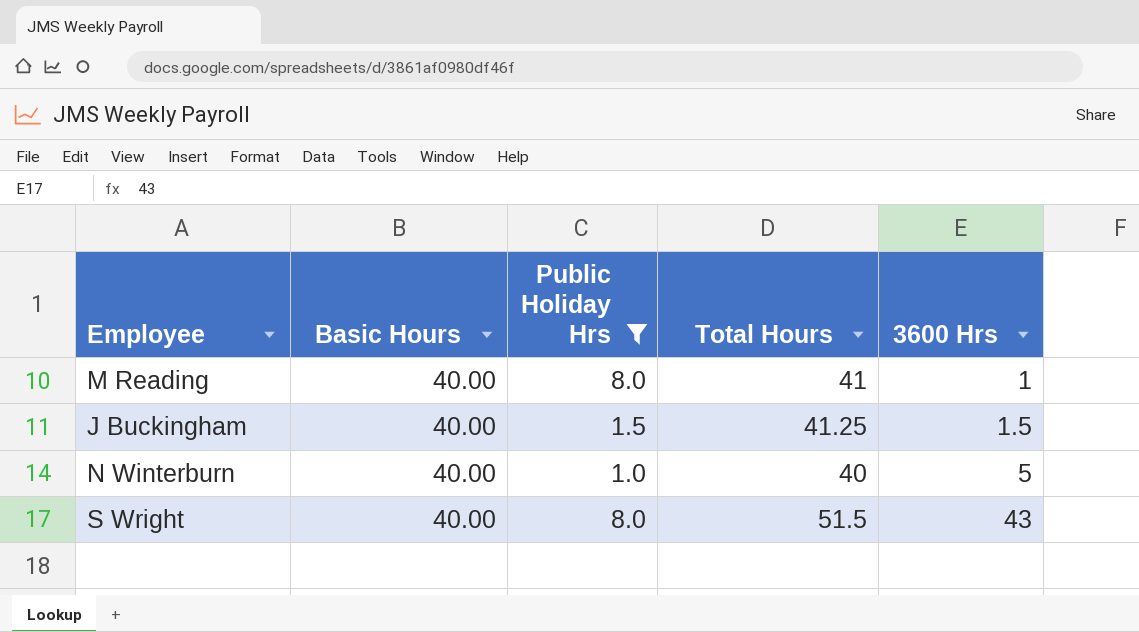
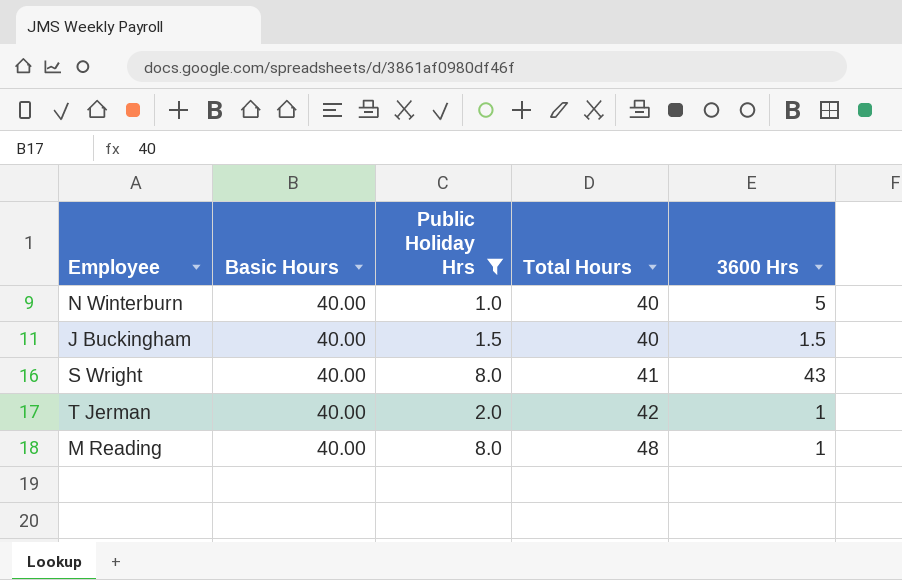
row order: 3600 Hrs ascending -> Total Hours ascending
J Buckingham | Total Hours: 41.25 -> 40
S Wright | Total Hours: 51.5 -> 41
row T Jerman: none -> 40.00 | 2.0 | 42 | 1
M Reading | Total Hours: 41 -> 48

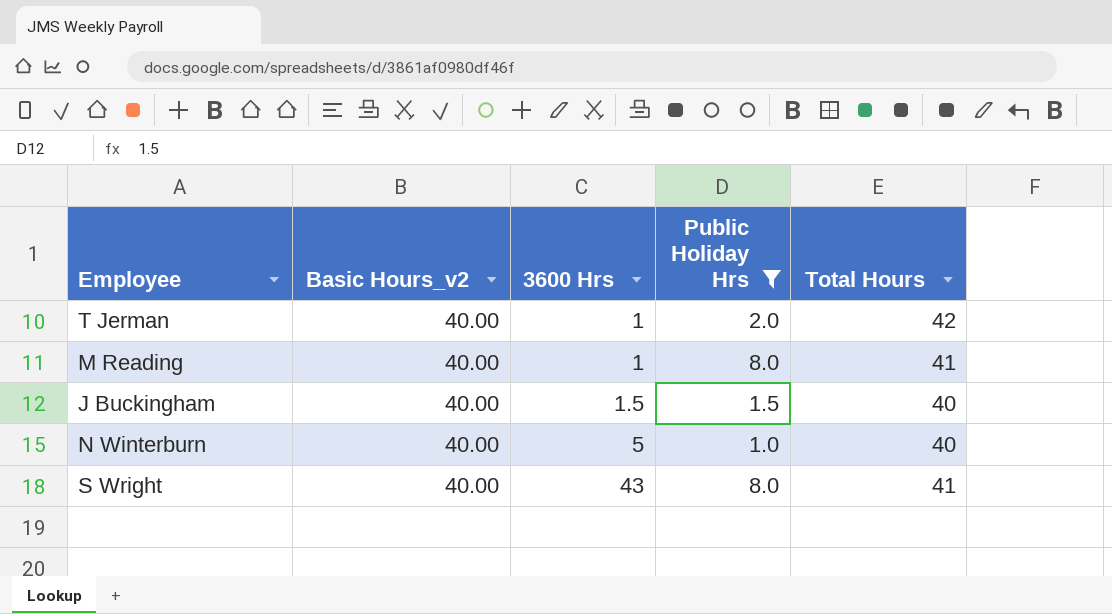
row order: Total Hours ascending -> 3600 Hrs ascending
column name: Basic Hours -> Basic Hours_v2
column 3600 Hrs | position: 5 -> 3
M Reading | Total Hours: 48 -> 41

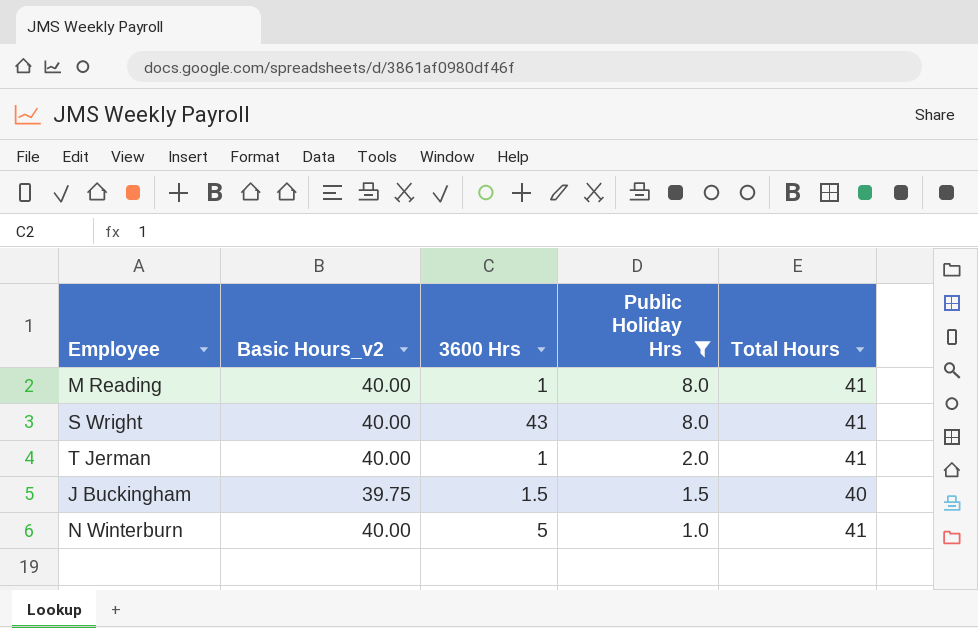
row order: 3600 Hrs ascending -> Public Holiday Hrs descending
T Jerman | Total Hours: 42 -> 41
J Buckingham | Basic Hours_v2: 40.00 -> 39.75
N Winterburn | Total Hours: 40 -> 41

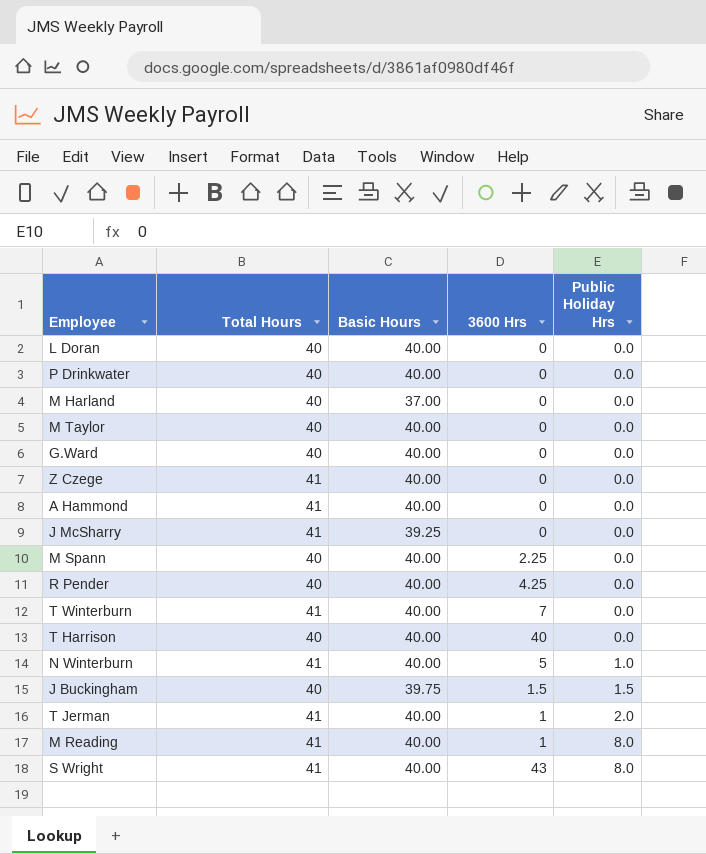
filter: Public Holiday Hrs != 0.0 -> none
row order: Public Holiday Hrs descending -> Public Holiday Hrs ascending
column Total Hours | position: 5 -> 2
column name: Basic Hours_v2 -> Basic Hours

